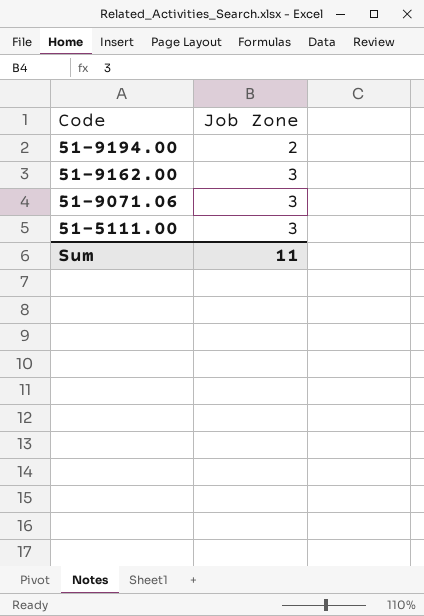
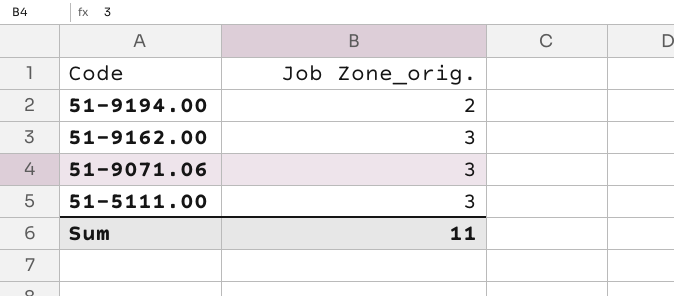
column name: Job Zone -> Job Zone_orig.

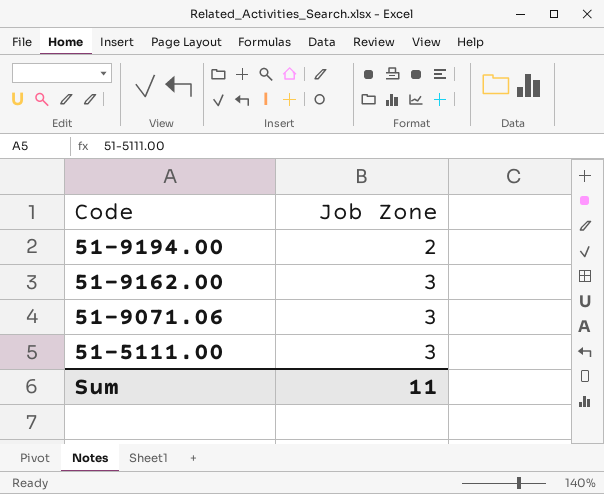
column name: Job Zone_orig. -> Job Zone

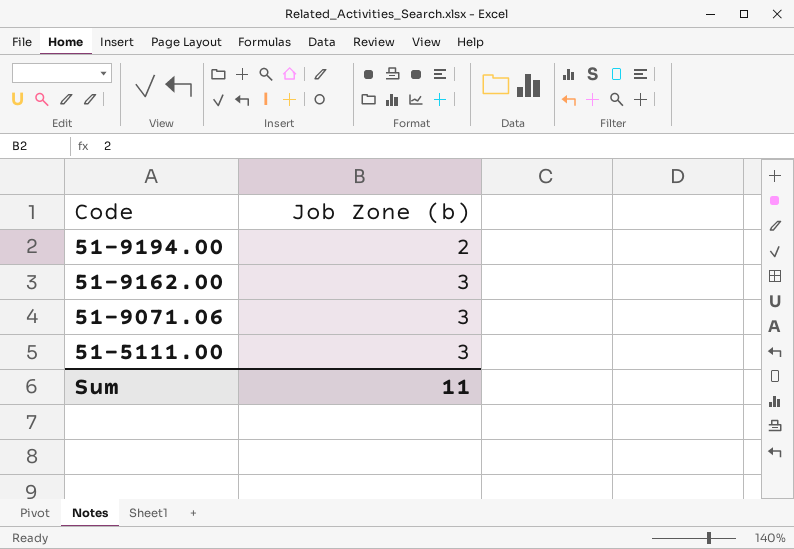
column name: Job Zone -> Job Zone (b)

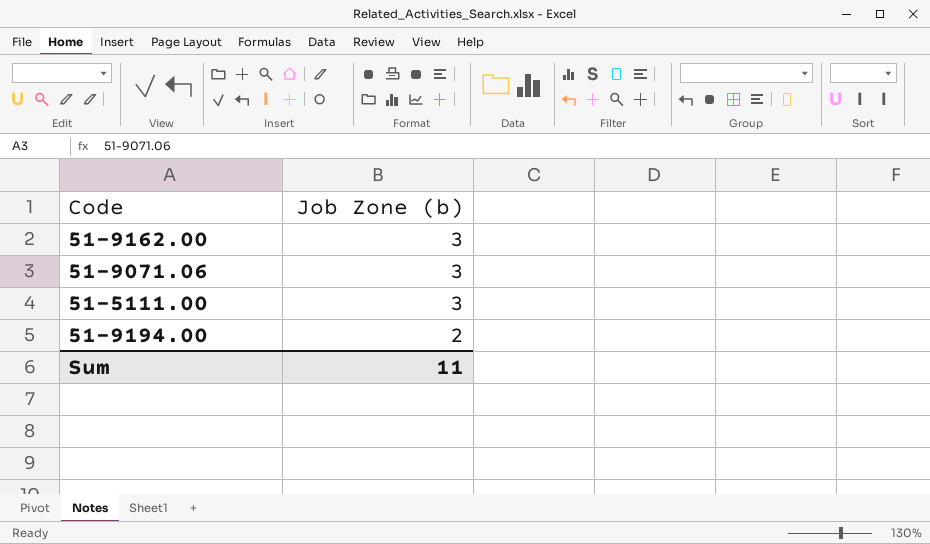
row order: Code descending -> Job Zone (b) descending

